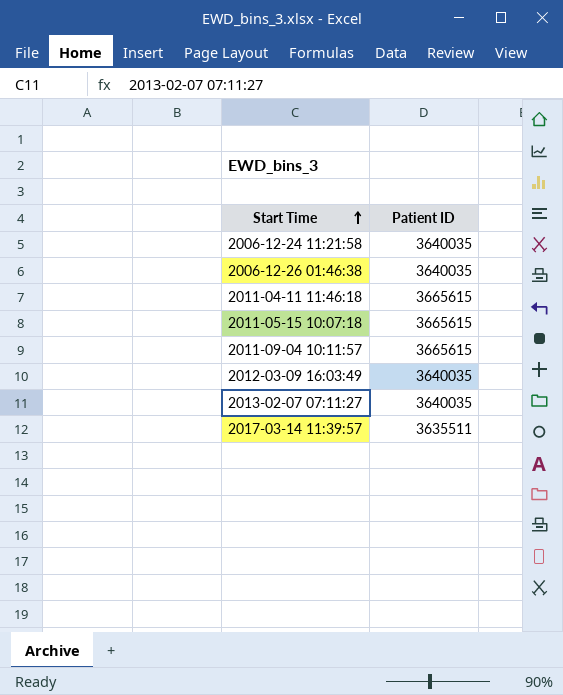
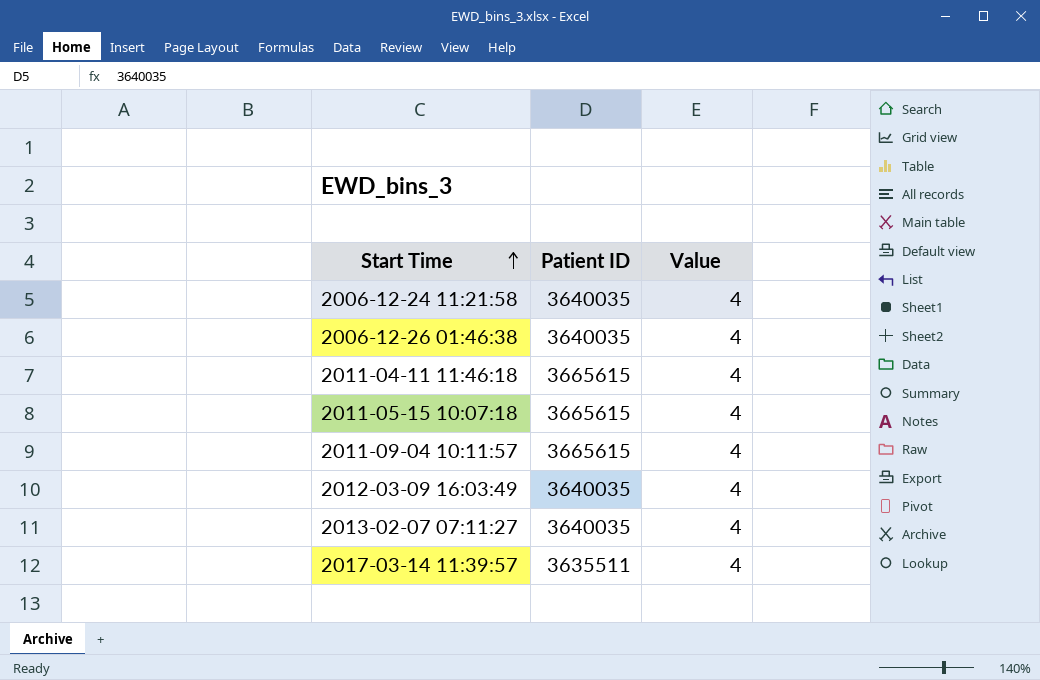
column Value | position: none -> 3

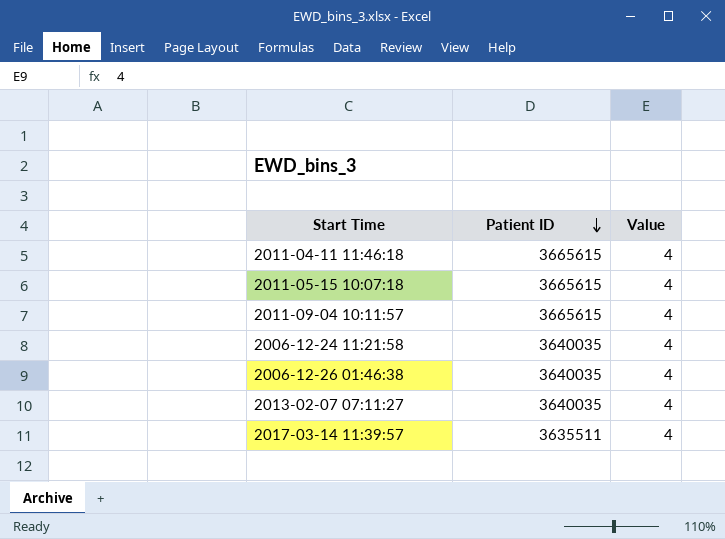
row order: Start Time ascending -> Patient ID descending
row 2012-03-09 16:03:49: 3640035 | 4 -> none

